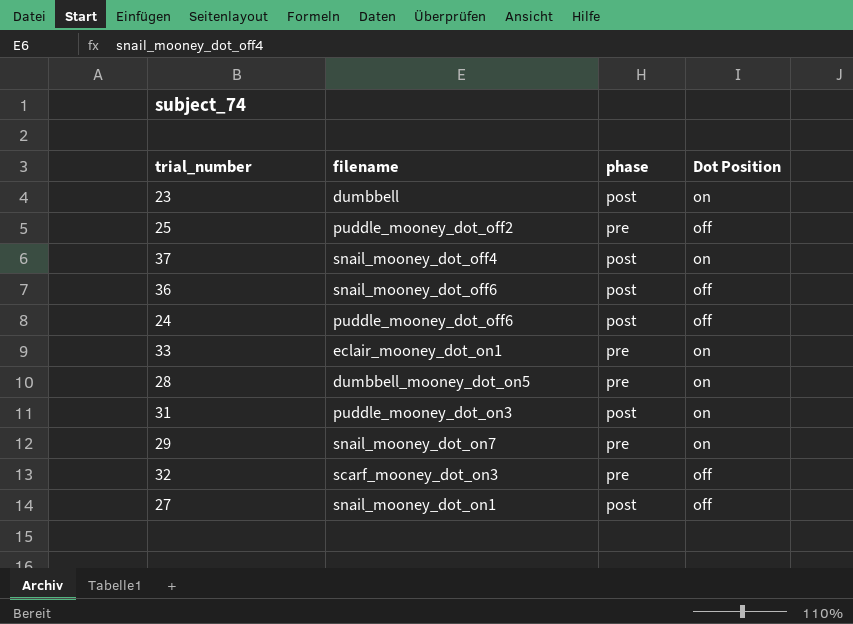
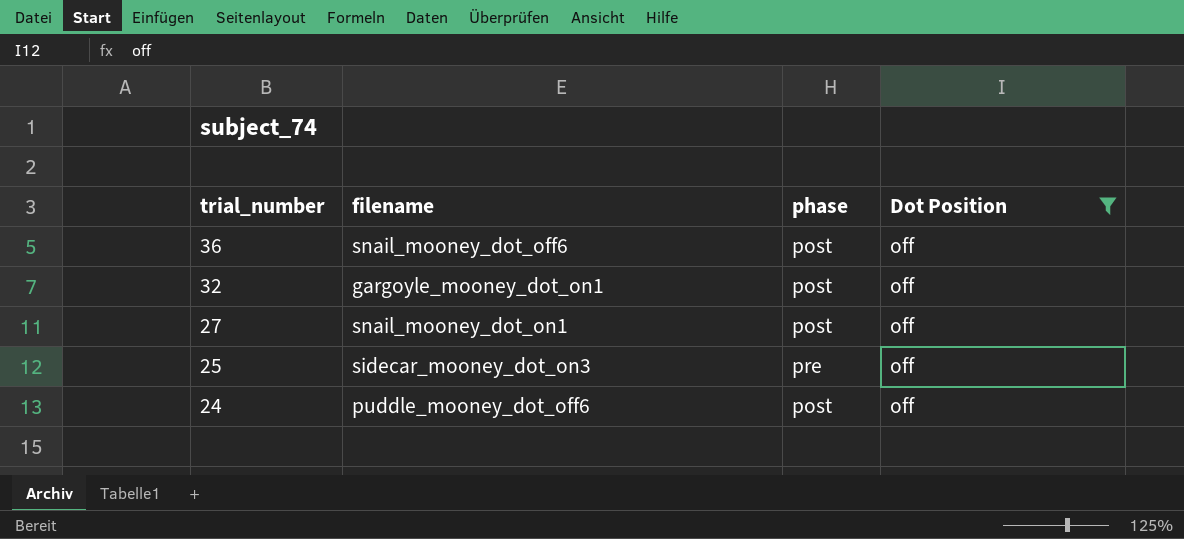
filter: none -> Dot Position = off
row order: none -> trial_number descending
32 | filename: scarf_mooney_dot_on3 -> gargoyle_mooney_dot_on1
32 | phase: pre -> post
25 | filename: puddle_mooney_dot_off2 -> sidecar_mooney_dot_on3

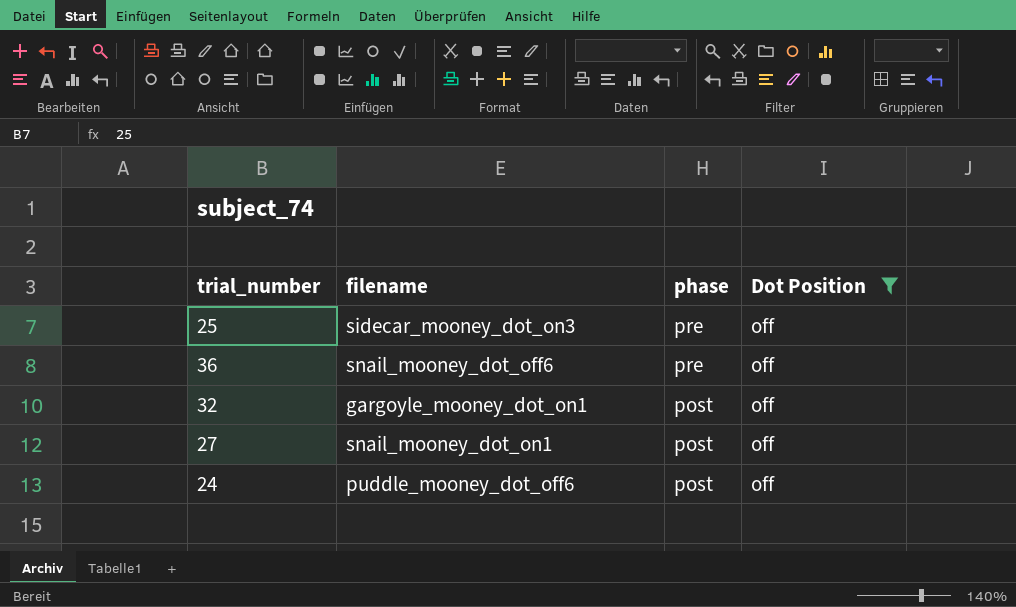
row order: trial_number descending -> phase descending
36 | phase: post -> pre

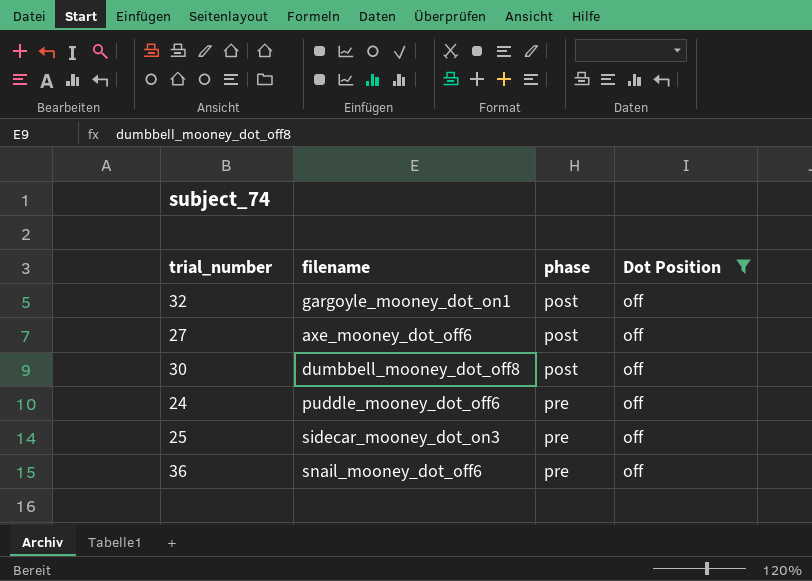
row order: phase descending -> phase ascending
27 | filename: snail_mooney_dot_on1 -> axe_mooney_dot_off6
row 30: none -> dumbbell_mooney_dot_off8 | post | off
24 | phase: post -> pre

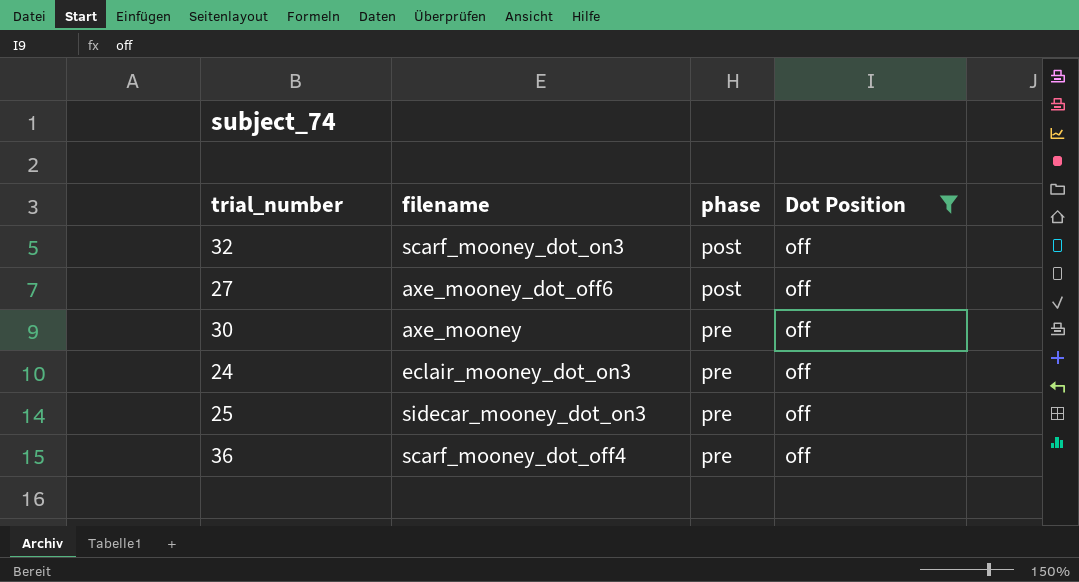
32 | filename: gargoyle_mooney_dot_on1 -> scarf_mooney_dot_on3
30 | filename: dumbbell_mooney_dot_off8 -> axe_mooney
30 | phase: post -> pre
24 | filename: puddle_mooney_dot_off6 -> eclair_mooney_dot_on3
36 | filename: snail_mooney_dot_off6 -> scarf_mooney_dot_off4

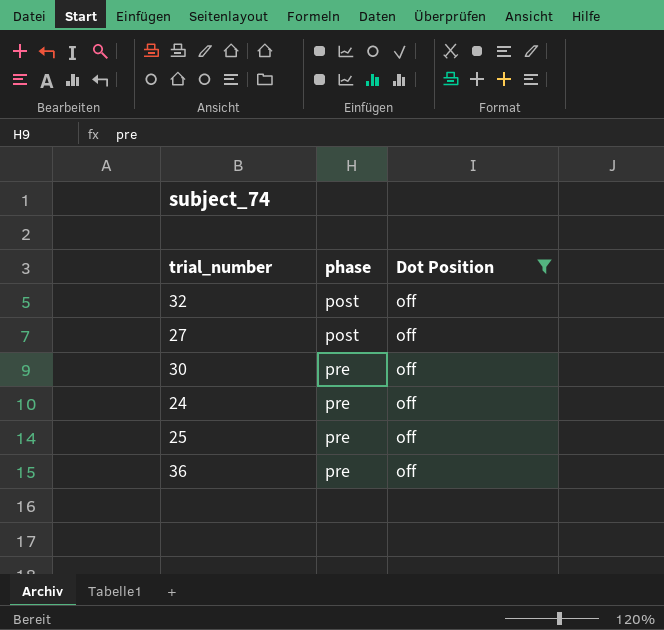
column filename | position: 2 -> none

